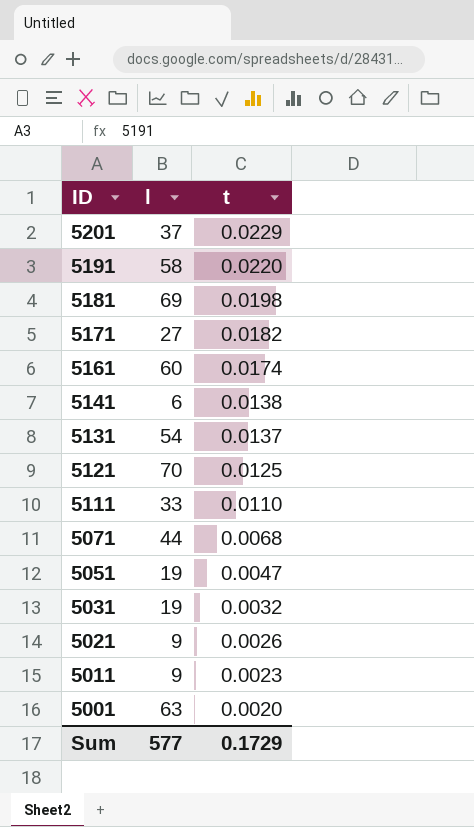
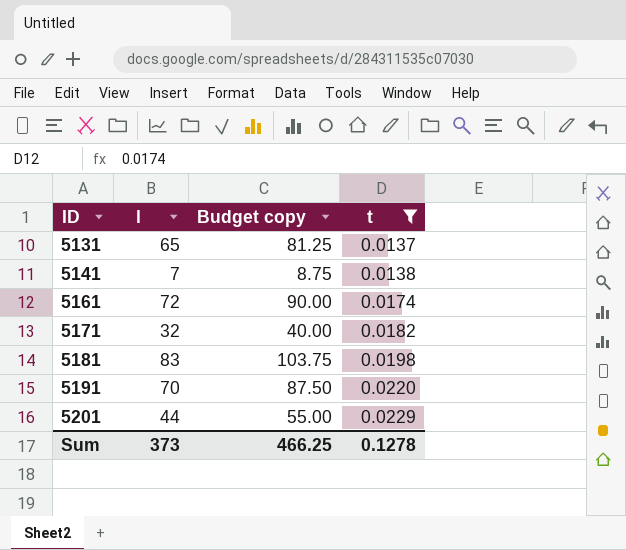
filter: none -> t >= 0.0137
row order: ID descending -> ID ascending
column Budget copy | formula: none -> [l] * 1.25
5131 | l: 54 -> 65
5141 | l: 6 -> 7
5161 | l: 60 -> 72
5171 | l: 27 -> 32
5181 | l: 69 -> 83
5191 | l: 58 -> 70
5201 | l: 37 -> 44
Sum | l: 577 -> 373
Sum | t: 0.1729 -> 0.1278

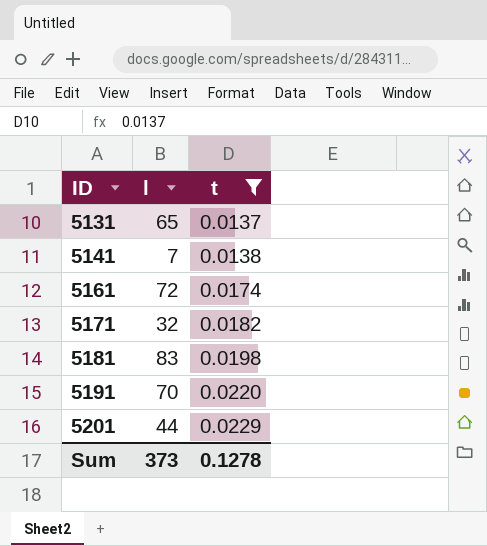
column Budget copy | formula: [l] * 1.25 -> none

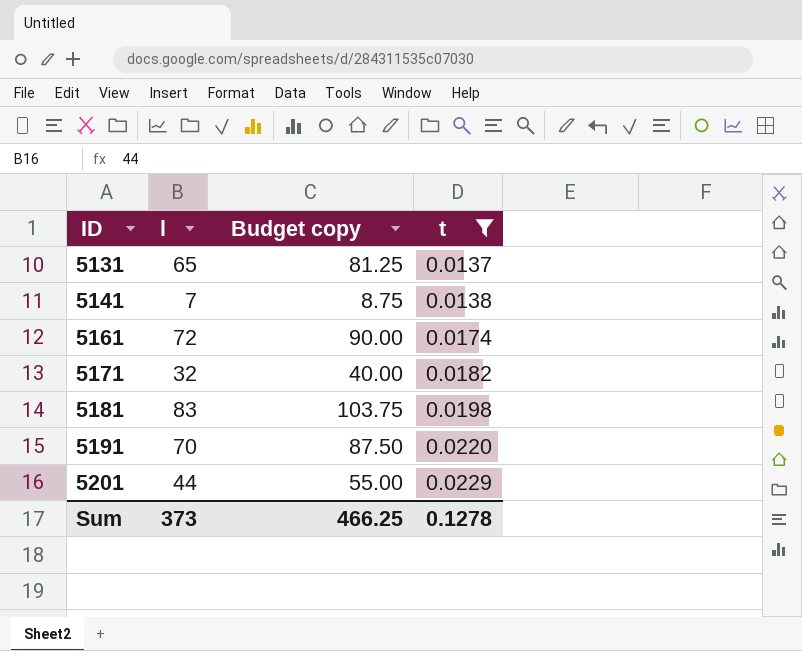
column Budget copy | formula: none -> [l] * 1.25

